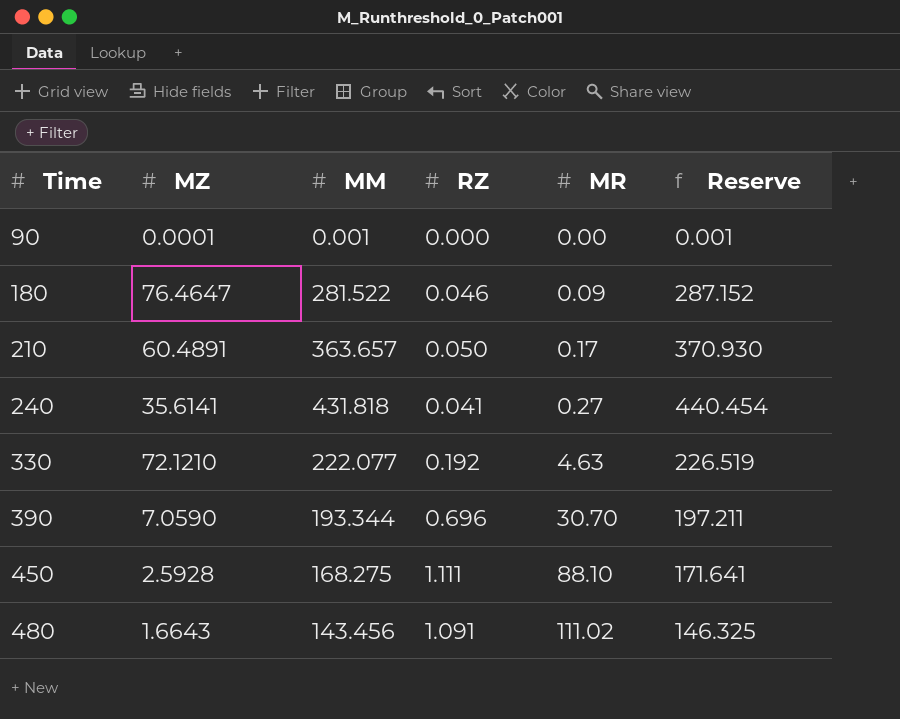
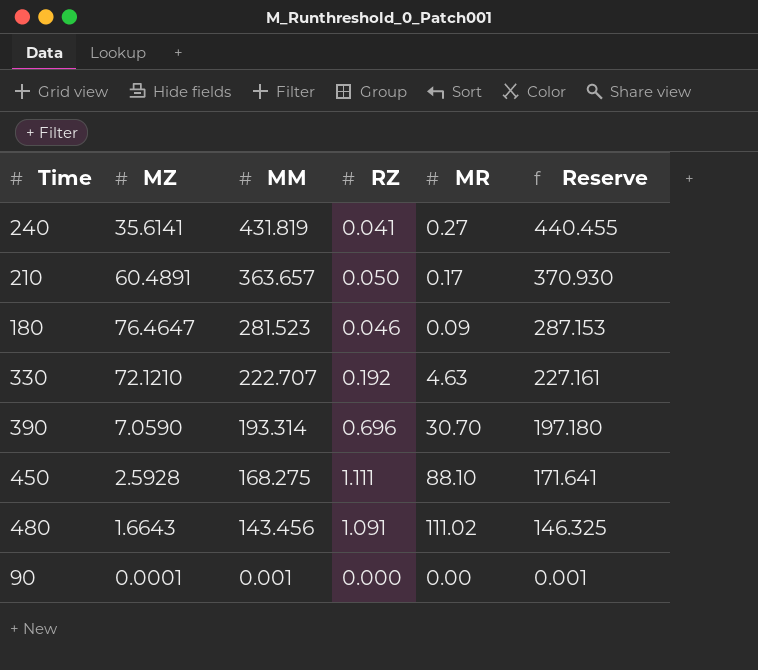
row order: Time ascending -> MM descending
240 | MM: 431.818 -> 431.819
240 | Reserve: 440.454 -> 440.455
180 | MM: 281.522 -> 281.523
180 | Reserve: 287.152 -> 287.153
330 | MM: 222.077 -> 222.707
330 | Reserve: 226.519 -> 227.161
390 | MM: 193.344 -> 193.314
390 | Reserve: 197.211 -> 197.180

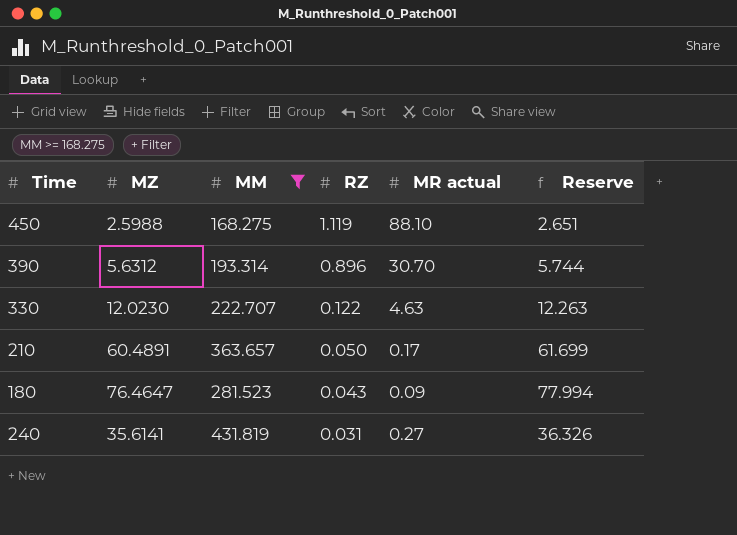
filter: none -> MM >= 168.275
row order: MM descending -> RZ descending
column name: MR -> MR actual
column Reserve | formula: [MM] * 1.02 -> [MZ] * 1.02
450 | MZ: 2.5928 -> 2.5988
450 | RZ: 1.111 -> 1.119
390 | MZ: 7.0590 -> 5.6312
390 | RZ: 0.696 -> 0.896
330 | MZ: 72.1210 -> 12.0230
330 | RZ: 0.192 -> 0.122
180 | RZ: 0.046 -> 0.043
240 | RZ: 0.041 -> 0.031

